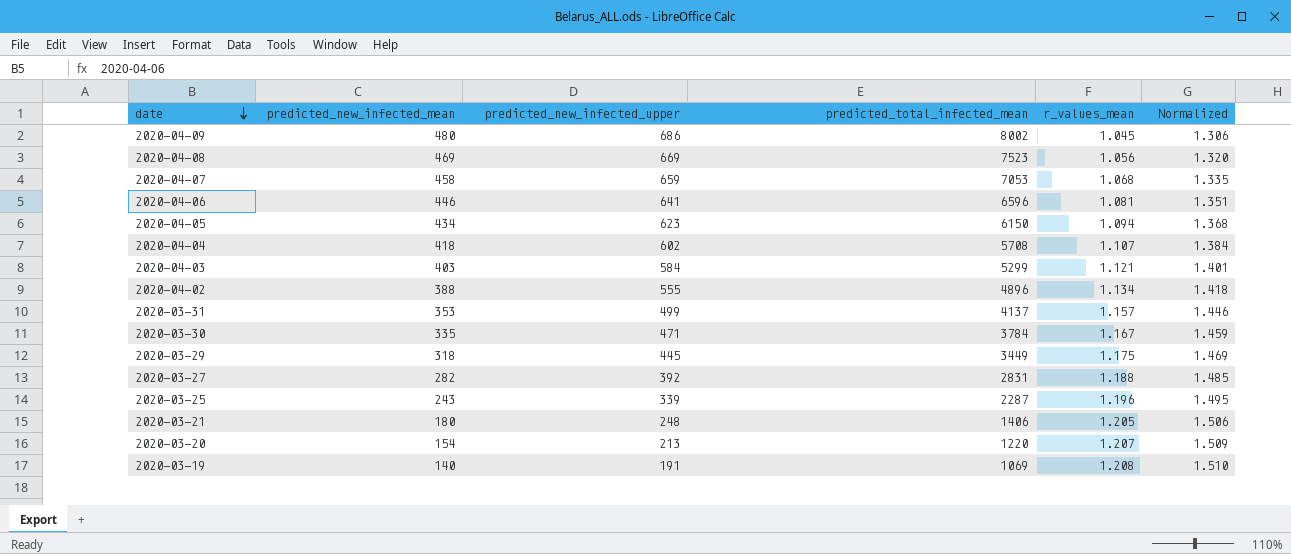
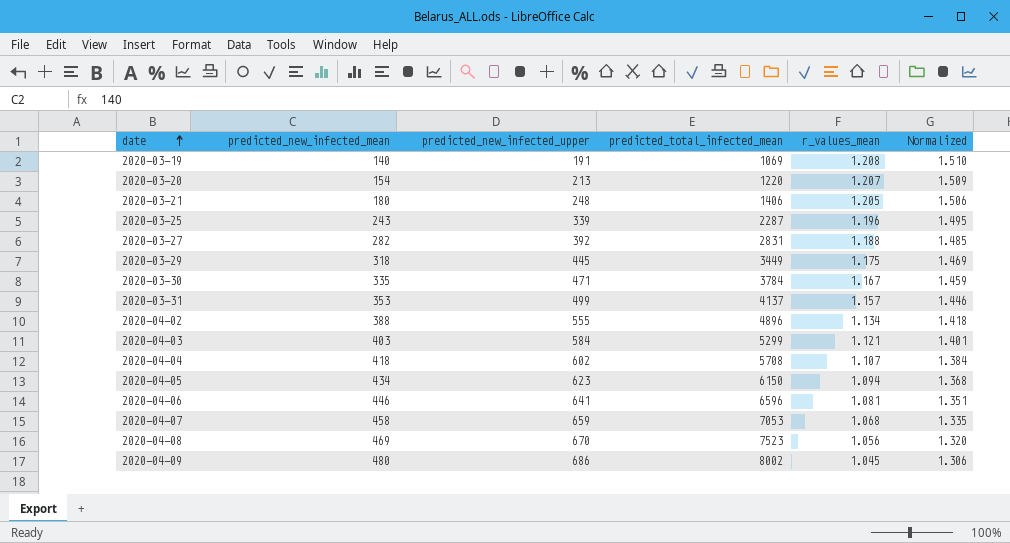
row order: date descending -> date ascending
2020-04-08 | predicted_new_infected_upper: 669 -> 670

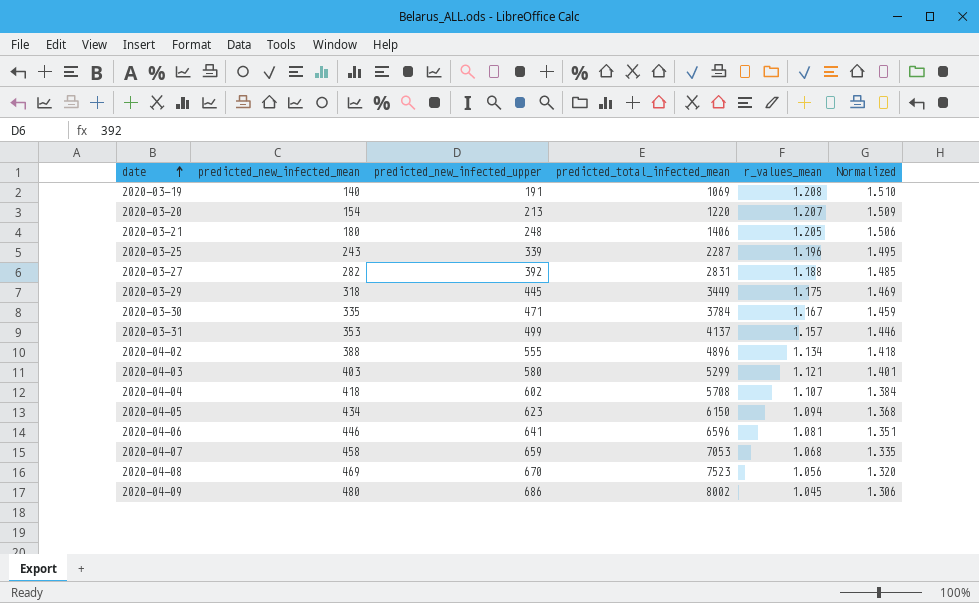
2020-04-03 | predicted_new_infected_upper: 584 -> 580

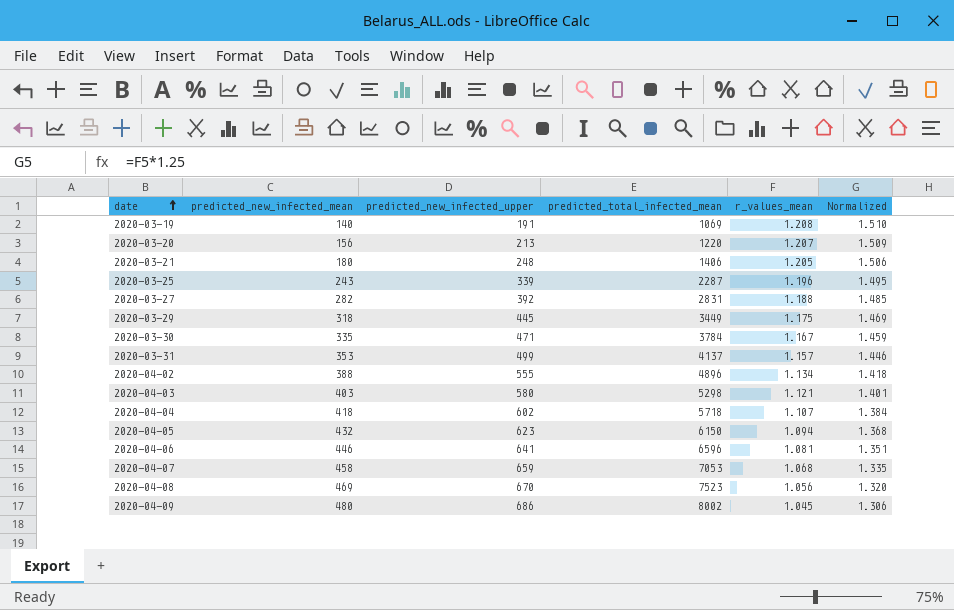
2020-03-20 | predicted_new_infected_mean: 154 -> 156
2020-04-03 | predicted_total_infected_mean: 5299 -> 5298
2020-04-04 | predicted_total_infected_mean: 5708 -> 5718
2020-04-05 | predicted_new_infected_mean: 434 -> 432

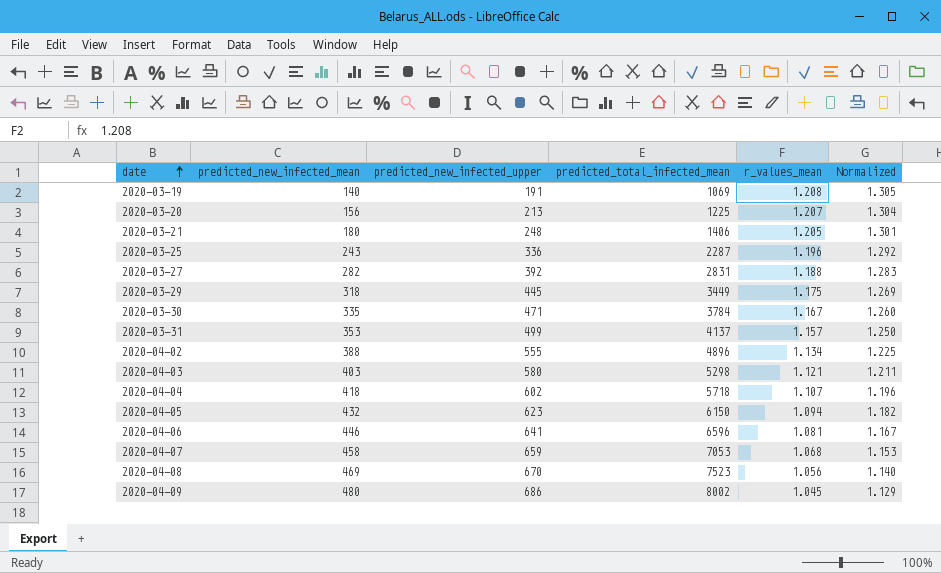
column Normalized | formula: [r_values_mean] * 1.25 -> [r_values_mean] * 1.08
2020-03-20 | predicted_total_infected_mean: 1220 -> 1225
2020-03-25 | predicted_new_infected_upper: 339 -> 336

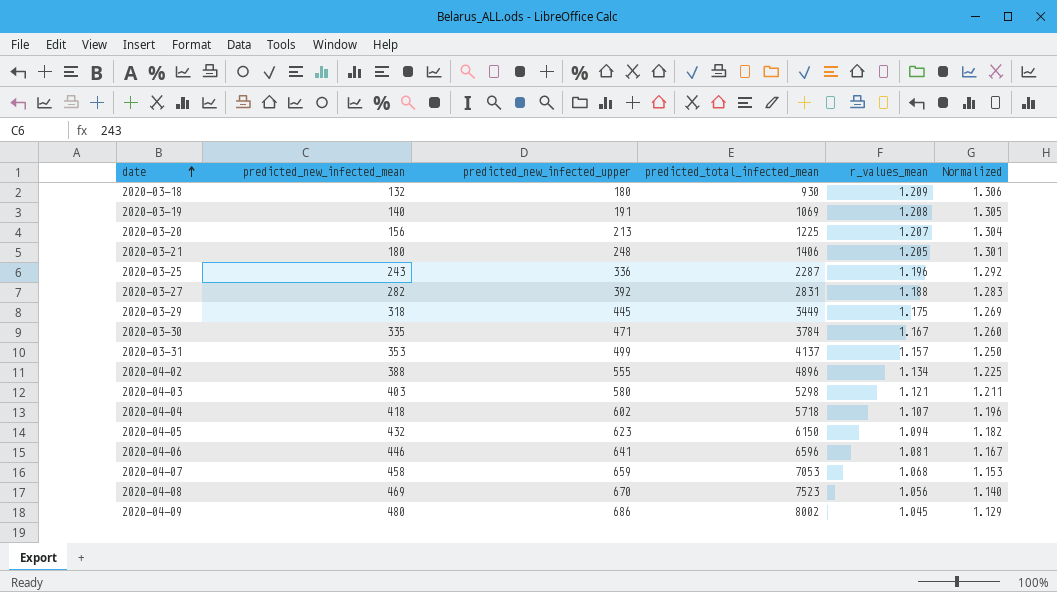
row 2020-03-18: none -> 132 | 180 | 930 | 1.209 | 1.306

